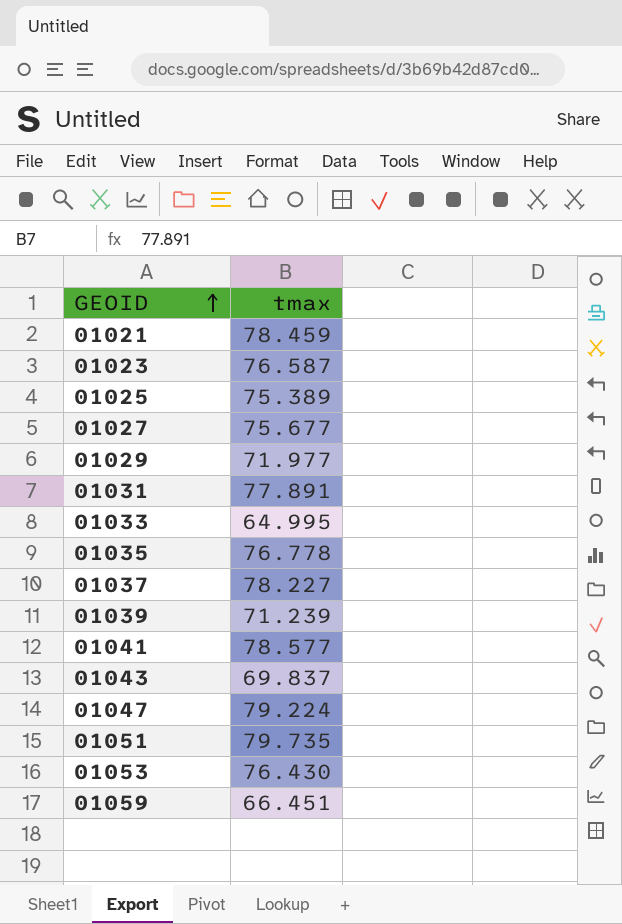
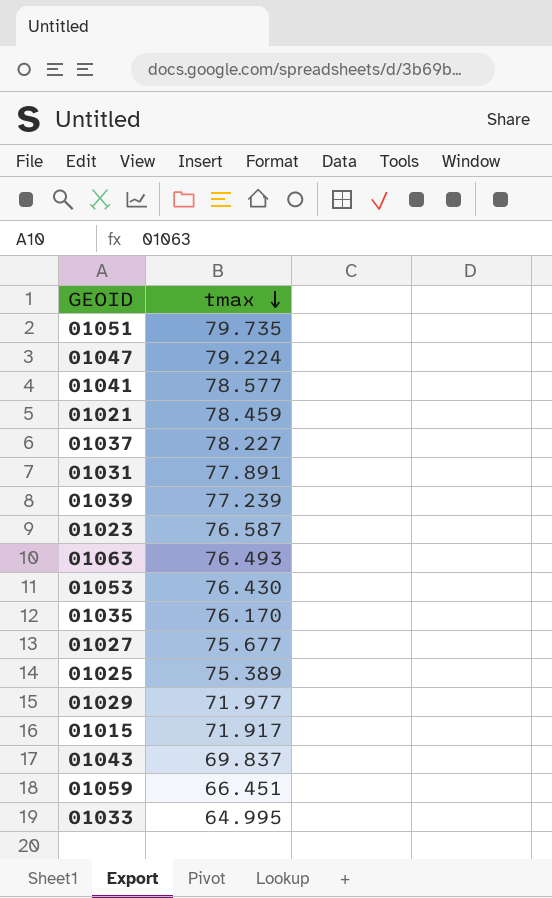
row order: GEOID ascending -> tmax descending
01039 | tmax: 71.239 -> 77.239
row 01063: none -> 76.493
01035 | tmax: 76.778 -> 76.170
row 01015: none -> 71.917

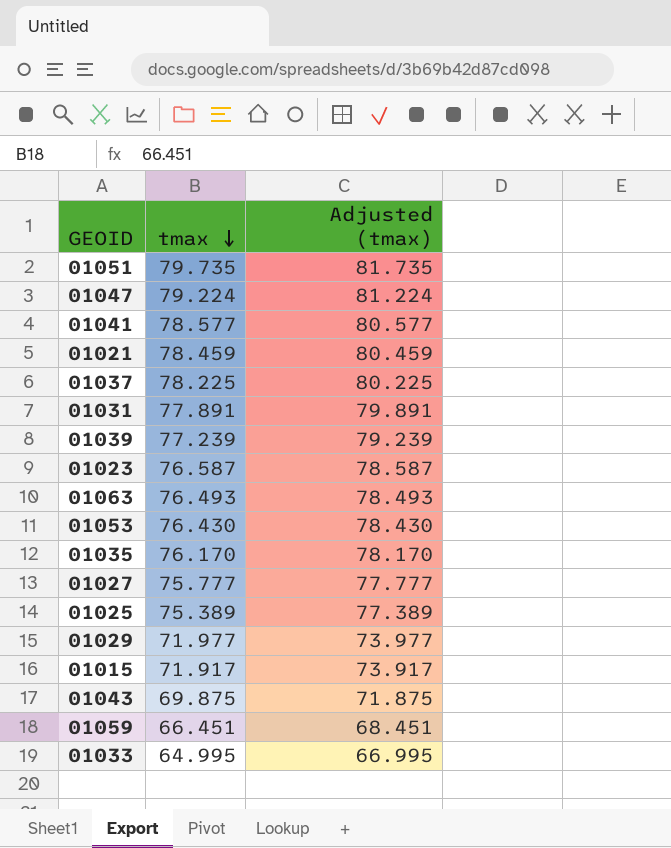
column Adjusted (tmax) | formula: none -> [tmax] + 2
01037 | tmax: 78.227 -> 78.225
01027 | tmax: 75.677 -> 75.777
01043 | tmax: 69.837 -> 69.875

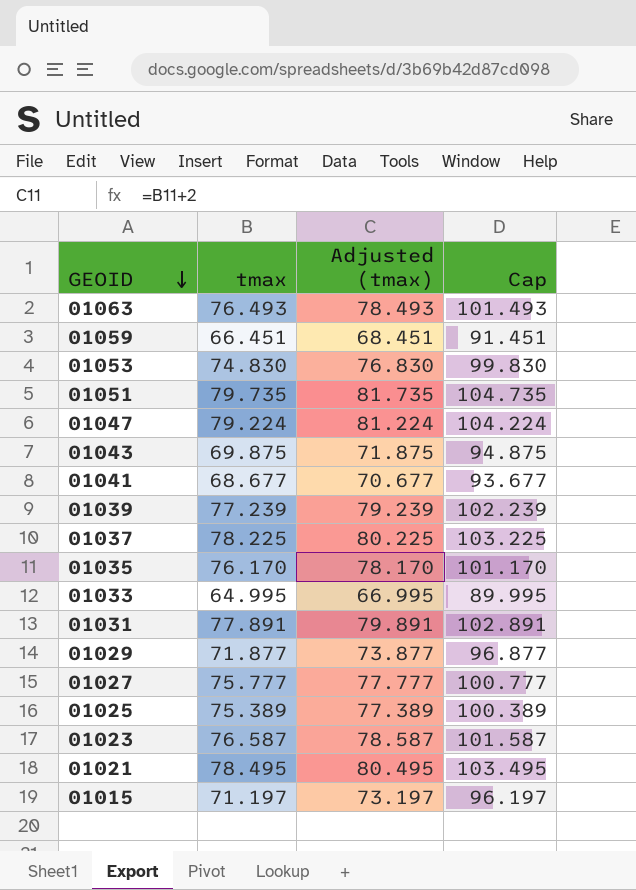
row order: tmax descending -> GEOID descending
column Cap | formula: none -> [tmax] + 25
01053 | tmax: 76.430 -> 74.830
01053 | Adjusted (tmax): 78.430 -> 76.830
01041 | tmax: 78.577 -> 68.677
01041 | Adjusted (tmax): 80.577 -> 70.677
01029 | tmax: 71.977 -> 71.877
01029 | Adjusted (tmax): 73.977 -> 73.877
01021 | tmax: 78.459 -> 78.495
01021 | Adjusted (tmax): 80.459 -> 80.495
01015 | tmax: 71.917 -> 71.197
01015 | Adjusted (tmax): 73.917 -> 73.197

